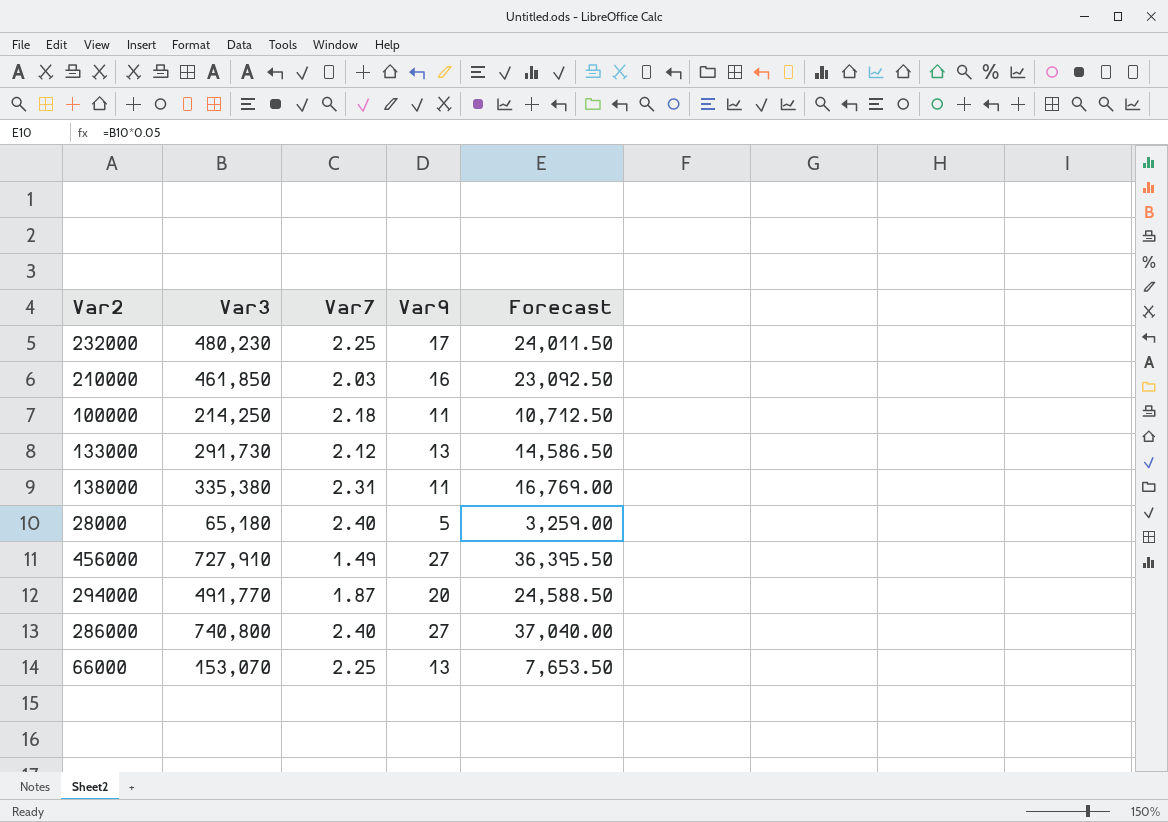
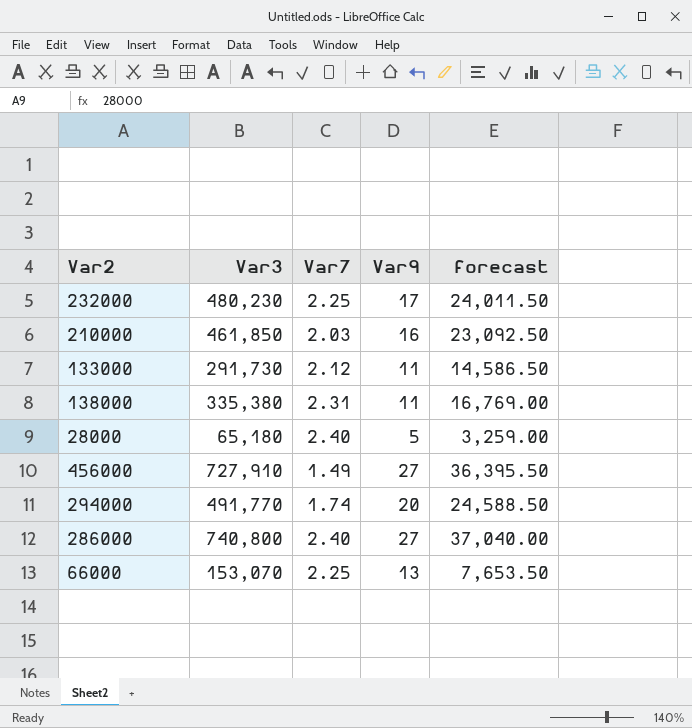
column name: Forecast -> forecast
row 100000: 214,250 | 2.18 | 11 | 10,712.50 -> none
133000 | Var9: 13 -> 11
294000 | Var7: 1.87 -> 1.74

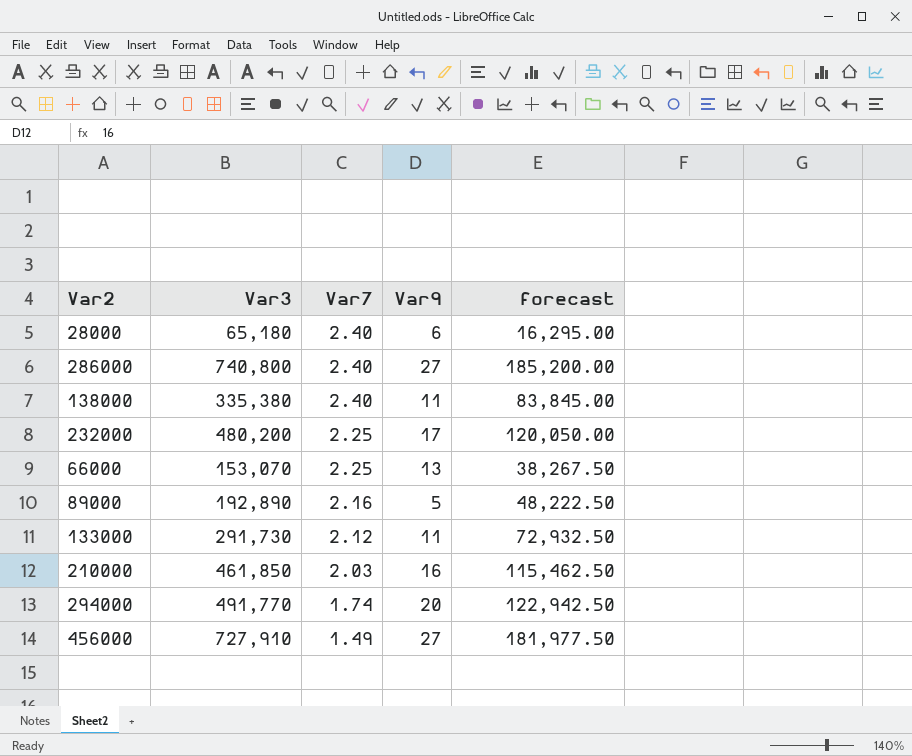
row order: none -> Var7 descending
column forecast | formula: [Var3] * 0.05 -> [Var3] * 0.25
28000 | Var9: 5 -> 6
138000 | Var7: 2.31 -> 2.40
232000 | Var3: 480,230 -> 480,200
row 89000: none -> 192,890 | 2.16 | 5 | 48,222.50

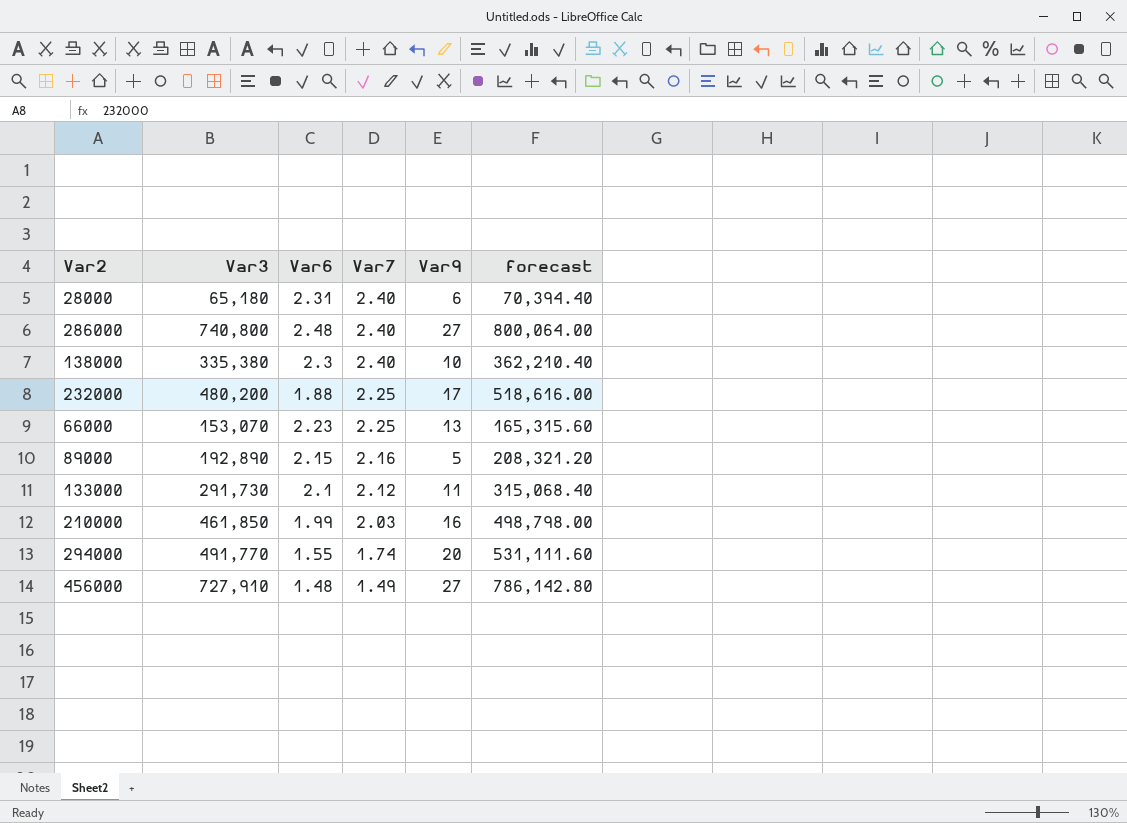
column Var6 | position: none -> 3
column forecast | formula: [Var3] * 0.25 -> [Var3] * 1.08
138000 | Var9: 11 -> 10

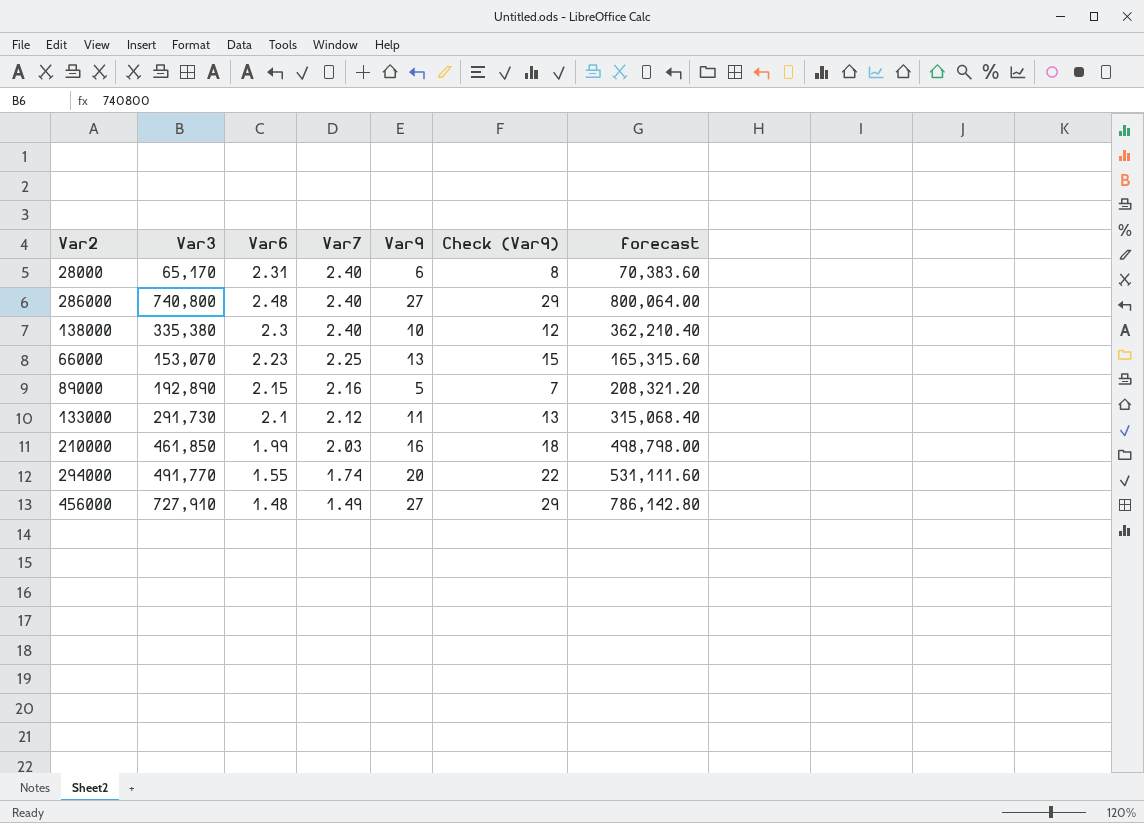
column Check (Var9) | formula: none -> [Var9] + 2
row 232000: 480,200 | 1.88 | 2.25 | 17 | 518,616.00 -> none
28000 | Var3: 65,180 -> 65,170
28000 | forecast: 70,394.40 -> 70,383.60

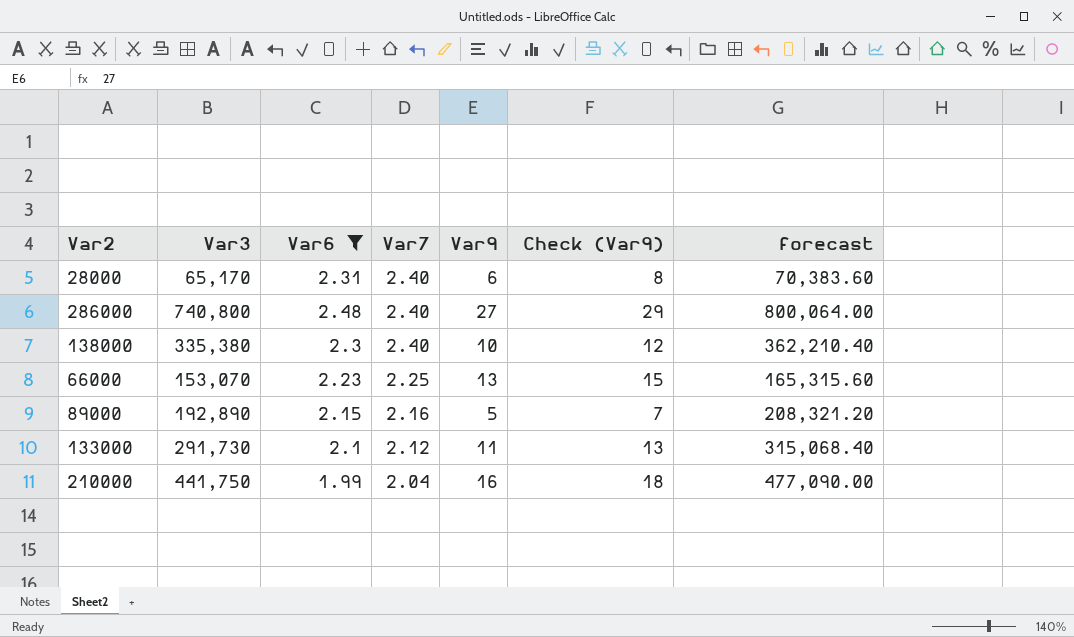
filter: none -> Var6 >= 1.99
210000 | Var3: 461,850 -> 441,750
210000 | Var7: 2.03 -> 2.04
210000 | forecast: 498,798.00 -> 477,090.00

